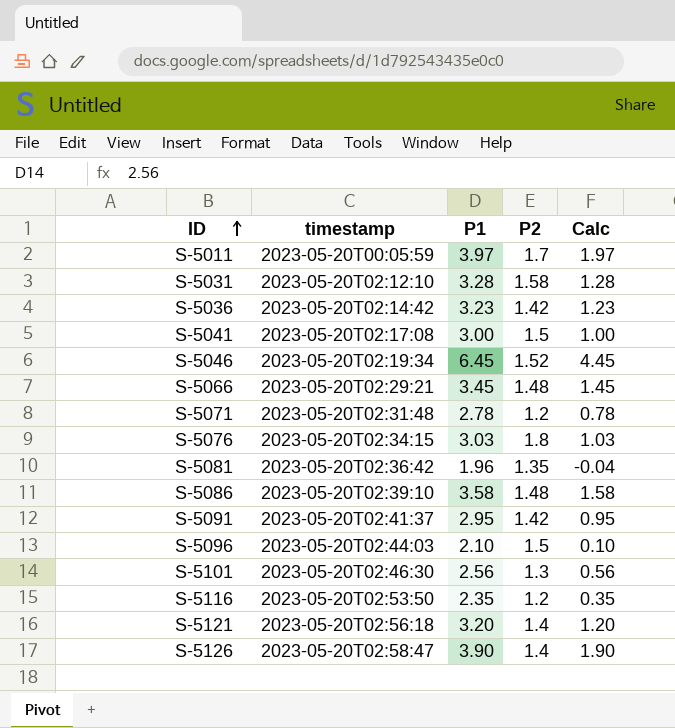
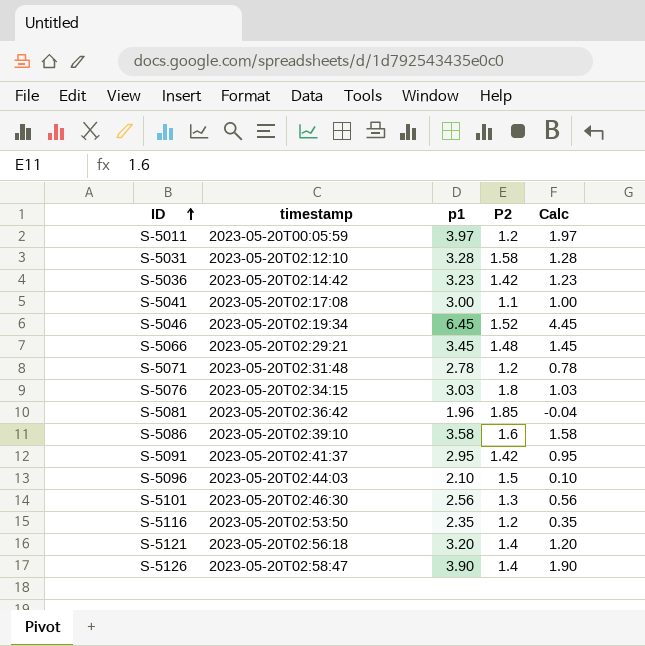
column name: P1 -> p1
S-5011 | P2: 1.7 -> 1.2
S-5041 | P2: 1.5 -> 1.1
S-5081 | P2: 1.35 -> 1.85
S-5086 | P2: 1.48 -> 1.6

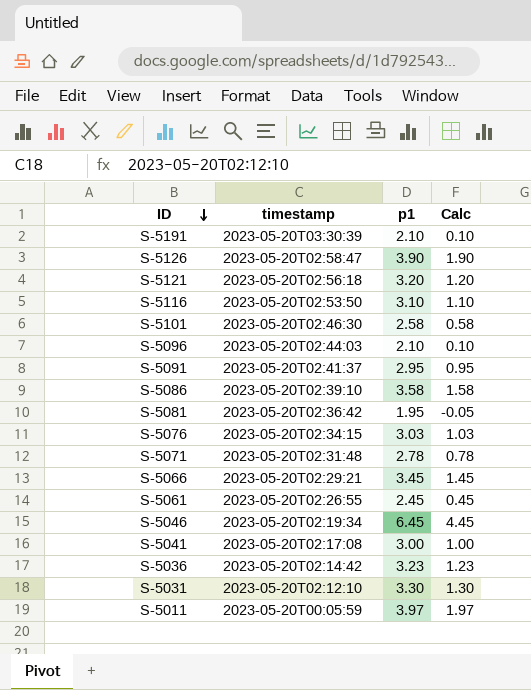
row order: ID ascending -> ID descending
column P2 | position: 4 -> none
row S-5191: none -> 2023-05-20T03:30:39 | 2.10 | 0.10
S-5116 | p1: 2.35 -> 3.10
S-5116 | Calc: 0.35 -> 1.10
S-5101 | p1: 2.56 -> 2.58
S-5101 | Calc: 0.56 -> 0.58
S-5081 | p1: 1.96 -> 1.95
S-5081 | Calc: -0.04 -> -0.05
row S-5061: none -> 2023-05-20T02:26:55 | 2.45 | 0.45
S-5031 | p1: 3.28 -> 3.30
S-5031 | Calc: 1.28 -> 1.30

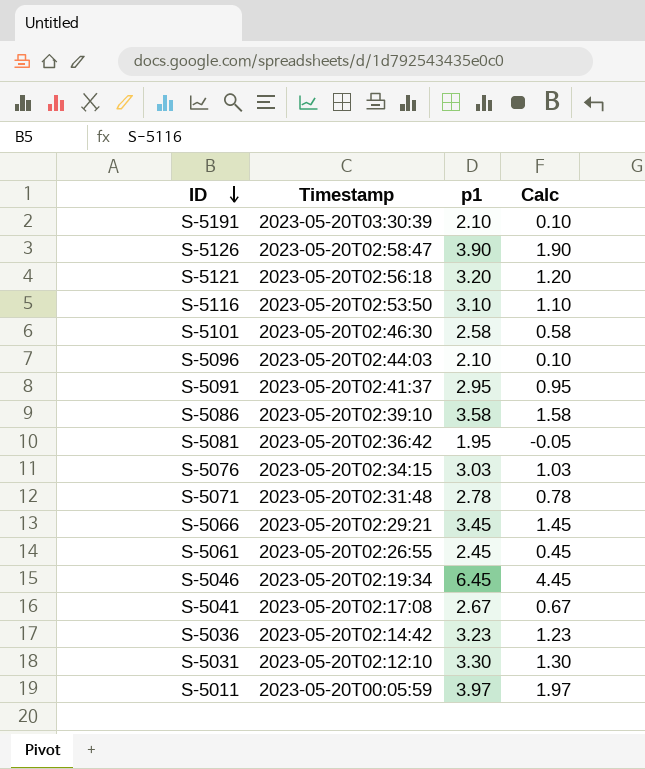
column name: timestamp -> Timestamp
S-5041 | p1: 3.00 -> 2.67
S-5041 | Calc: 1.00 -> 0.67

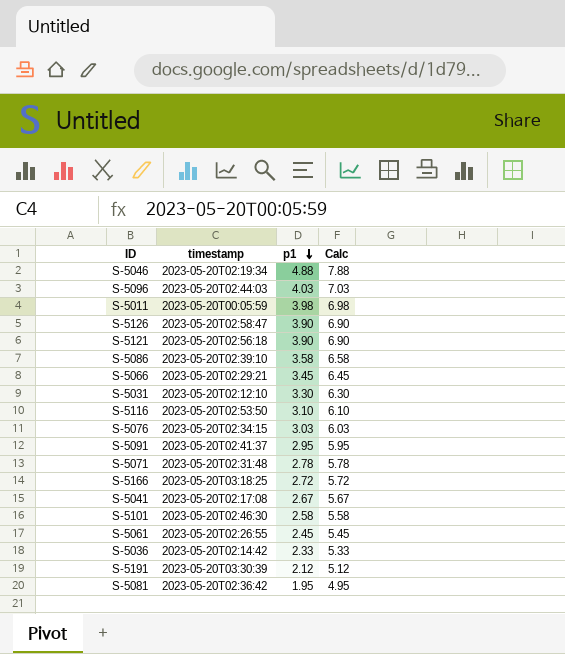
row order: ID descending -> p1 descending
column name: Timestamp -> timestamp
column Calc | formula: [p1] - 2 -> [p1] + 3
S-5046 | p1: 6.45 -> 4.88
S-5096 | p1: 2.10 -> 4.03
S-5011 | p1: 3.97 -> 3.98
S-5121 | p1: 3.20 -> 3.90
row S-5166: none -> 2023-05-20T03:18:25 | 2.72 | 5.72
S-5036 | p1: 3.23 -> 2.33
S-5191 | p1: 2.10 -> 2.12

